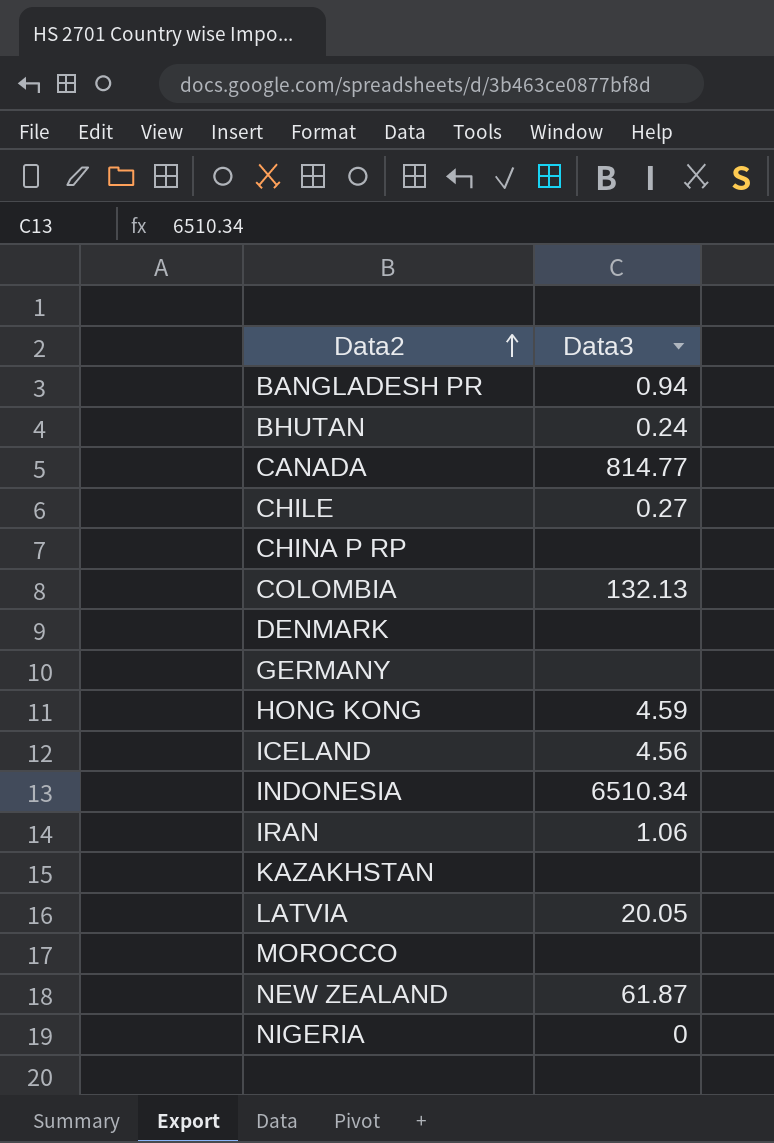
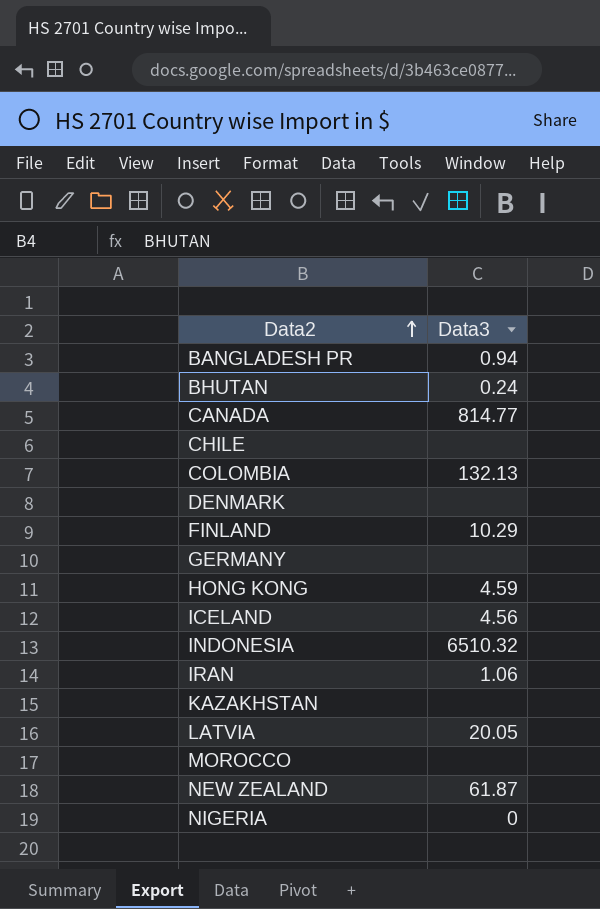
row CHINA P RP: none -> none
CHILE | Data3: 0.27 -> none
row FINLAND: none -> 10.29
INDONESIA | Data3: 6510.34 -> 6510.32

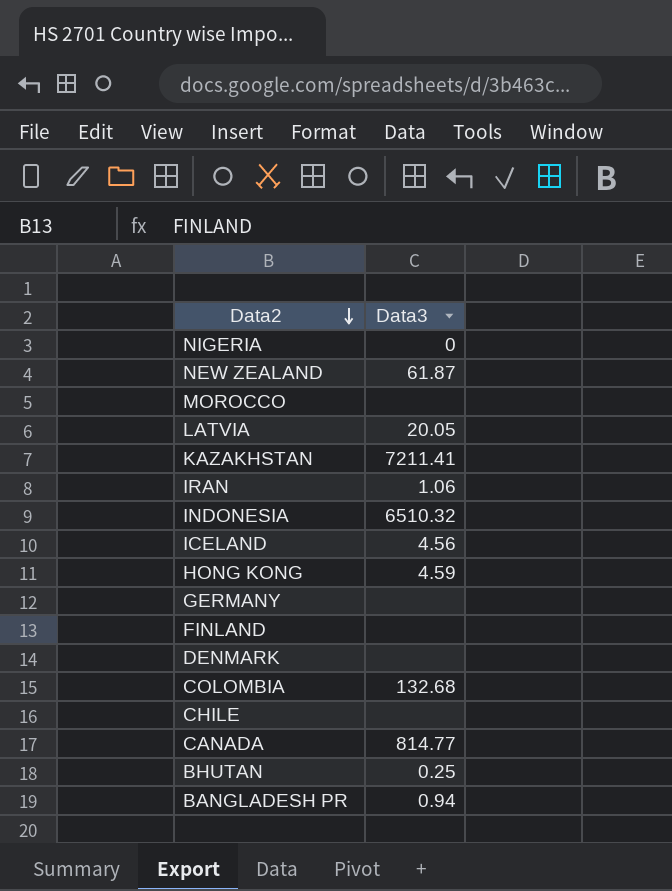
row order: Data2 ascending -> Data2 descending
KAZAKHSTAN | Data3: none -> 7211.41
FINLAND | Data3: 10.29 -> none
COLOMBIA | Data3: 132.13 -> 132.68
BHUTAN | Data3: 0.24 -> 0.25

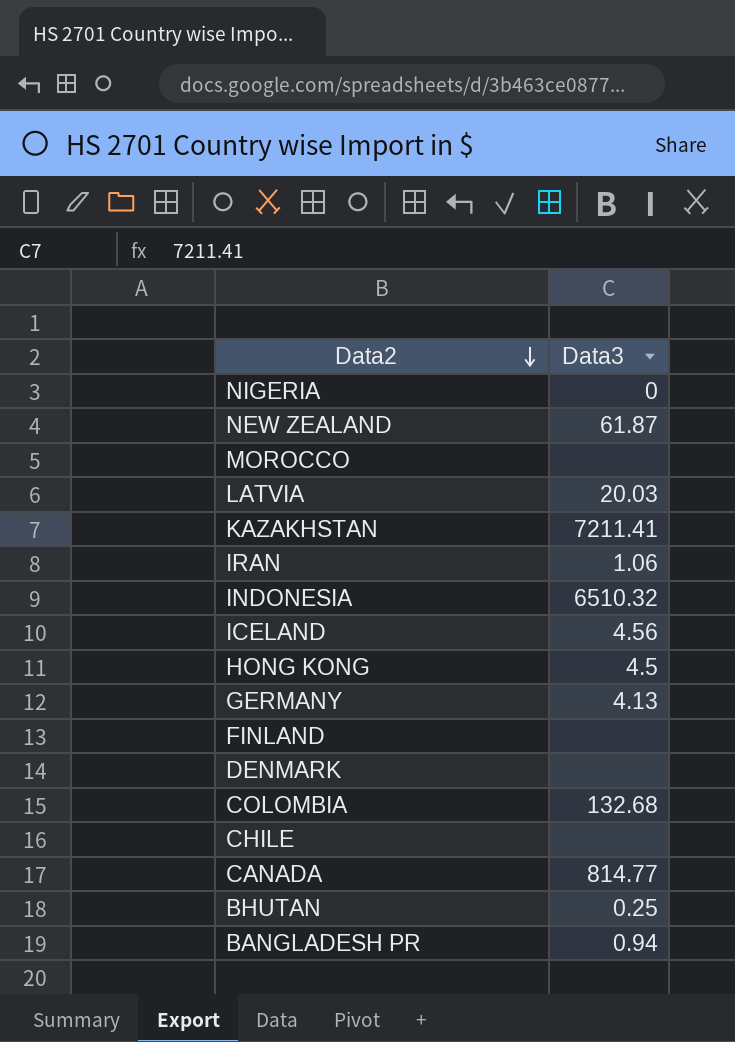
LATVIA | Data3: 20.05 -> 20.03
HONG KONG | Data3: 4.59 -> 4.5
GERMANY | Data3: none -> 4.13

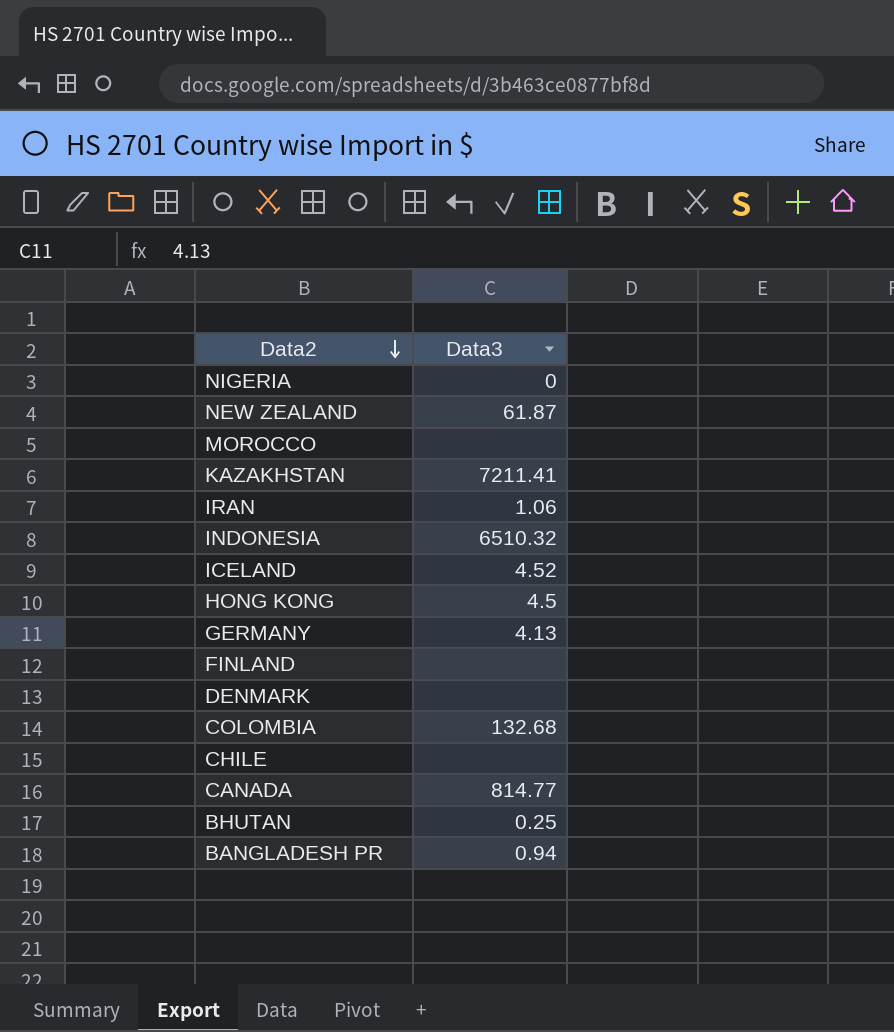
row LATVIA: 20.03 -> none
ICELAND | Data3: 4.56 -> 4.52

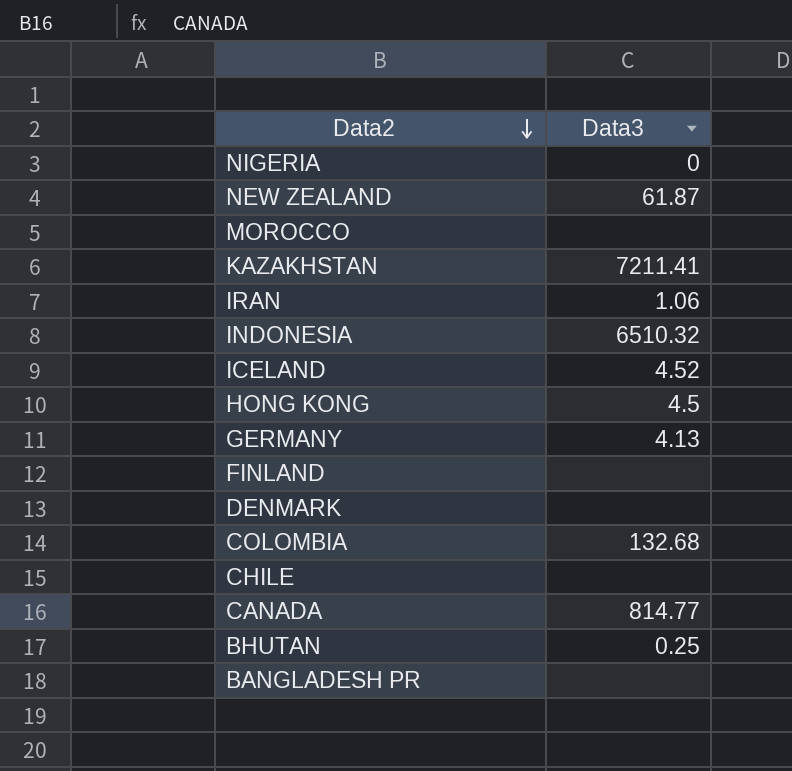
BANGLADESH PR | Data3: 0.94 -> none

